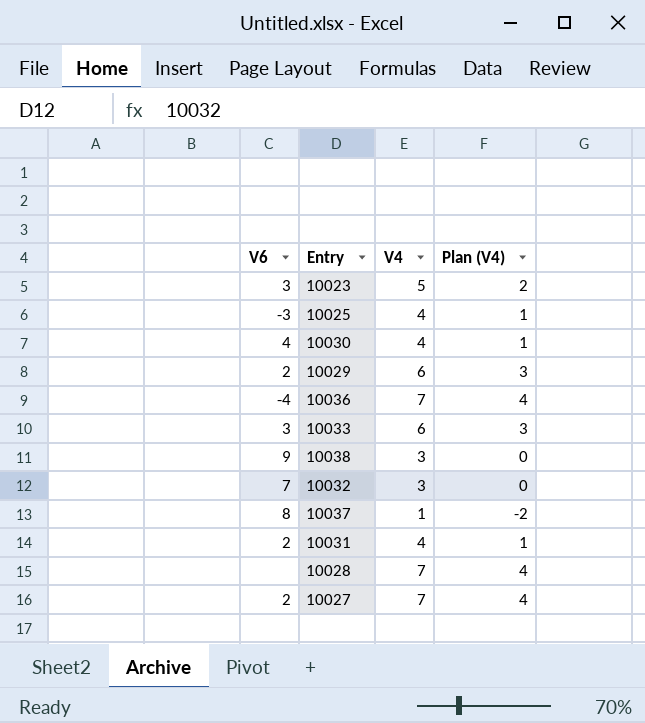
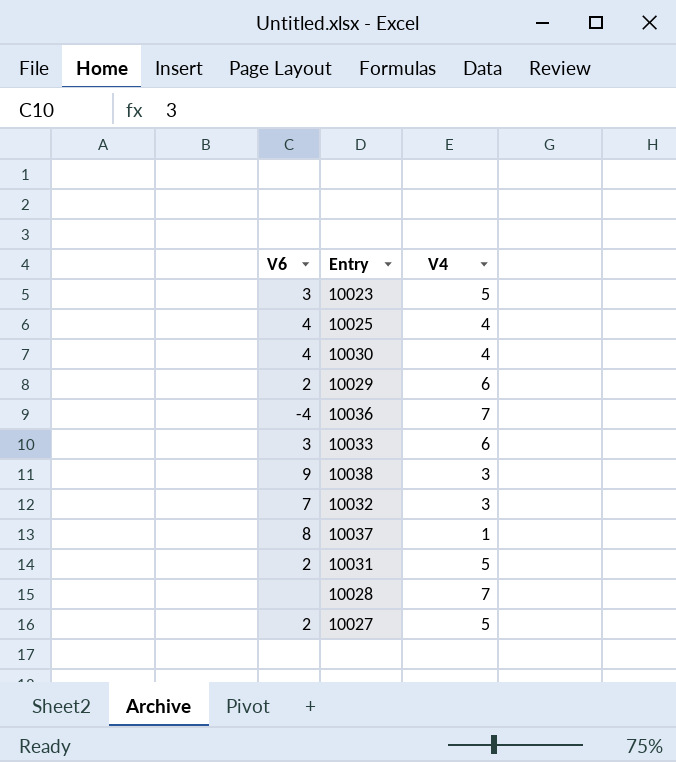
column Plan (V4) | formula: [V4] - 3 -> none
10025 | V6: -3 -> 4
10031 | V4: 4 -> 5
10027 | V4: 7 -> 5

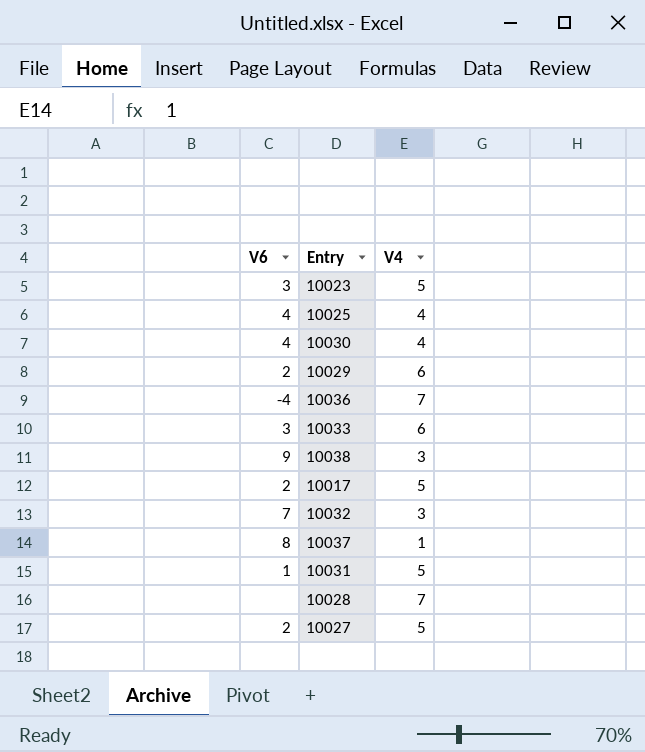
row 10017: none -> 2 | 5
10031 | V6: 2 -> 1

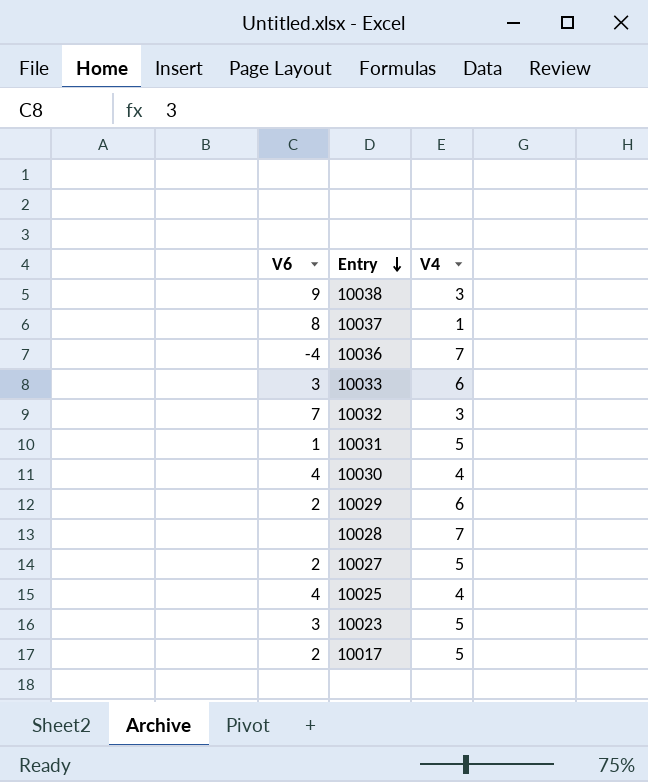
row order: none -> Entry descending

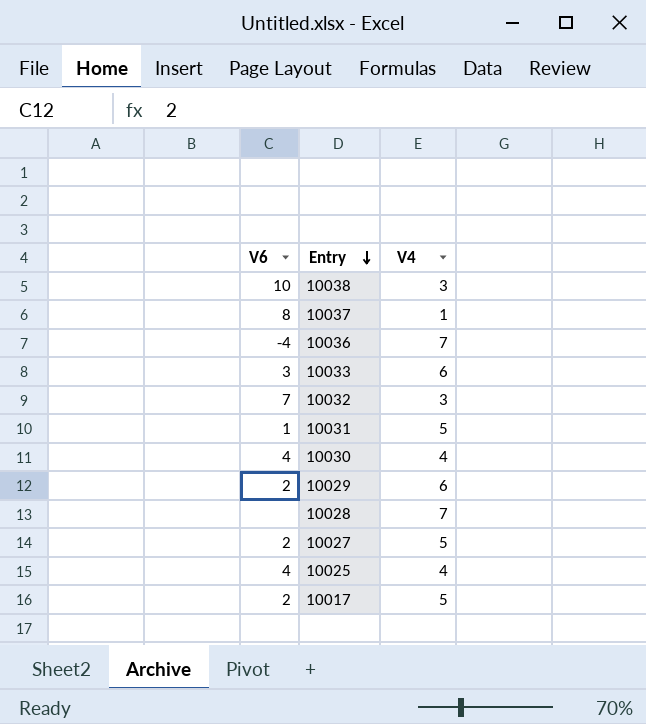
row 10023: 3 | 5 -> none
10038 | V6: 9 -> 10

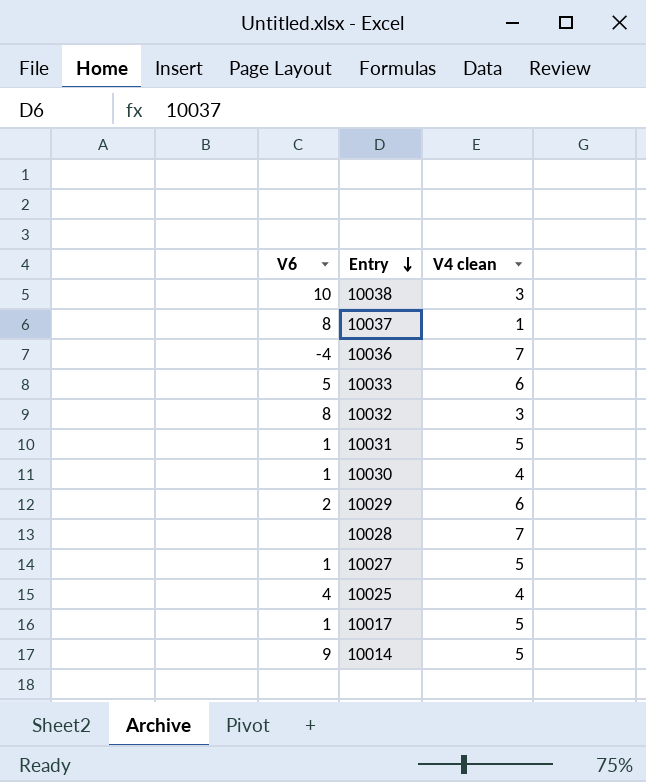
column name: V4 -> V4 clean
10033 | V6: 3 -> 5
10032 | V6: 7 -> 8
10030 | V6: 4 -> 1
10027 | V6: 2 -> 1
10017 | V6: 2 -> 1
row 10014: none -> 9 | 5

